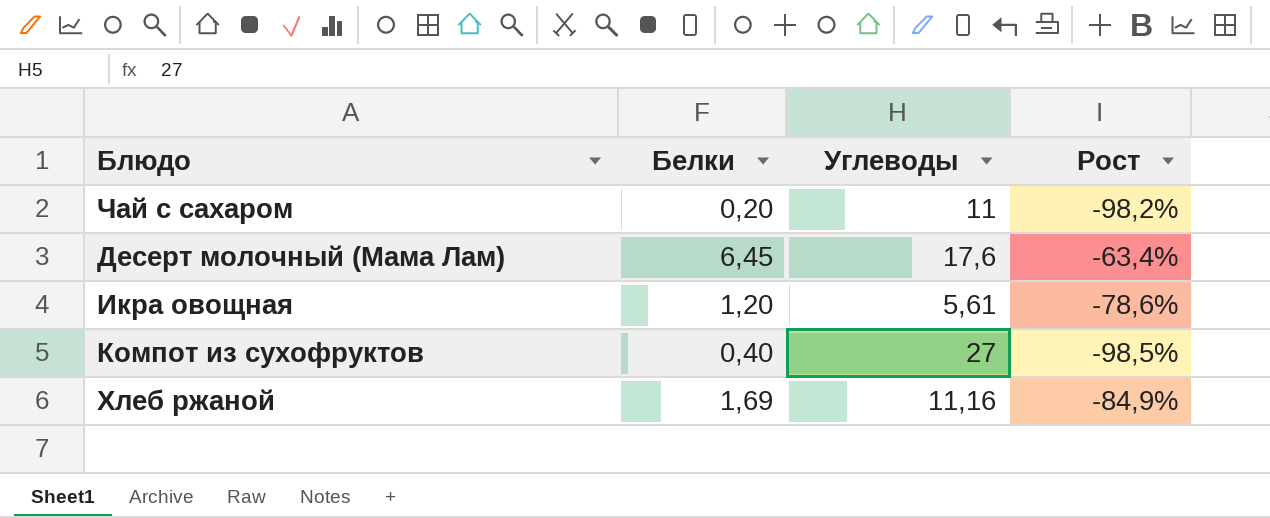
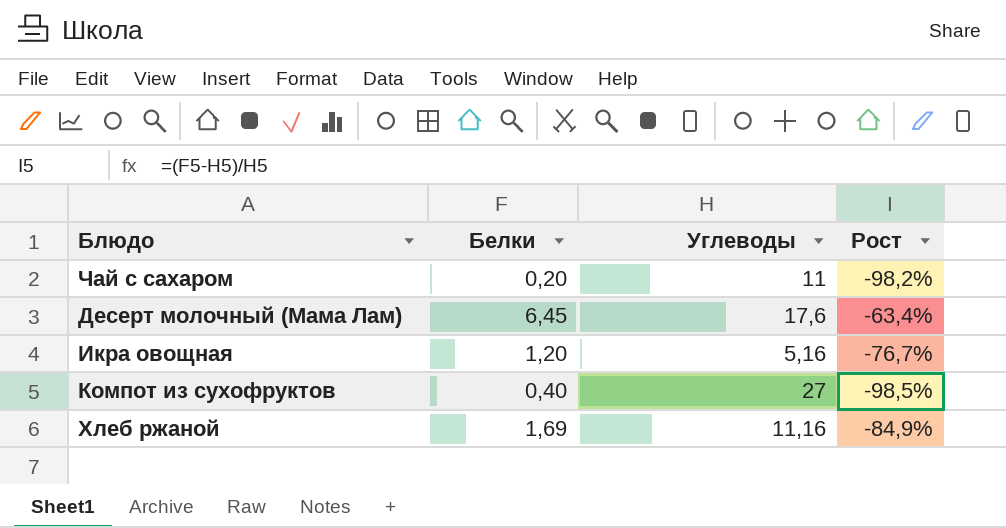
Икра овощная | Углеводы: 5,61 -> 5,16
Икра овощная | Рост: -78,6% -> -76,7%

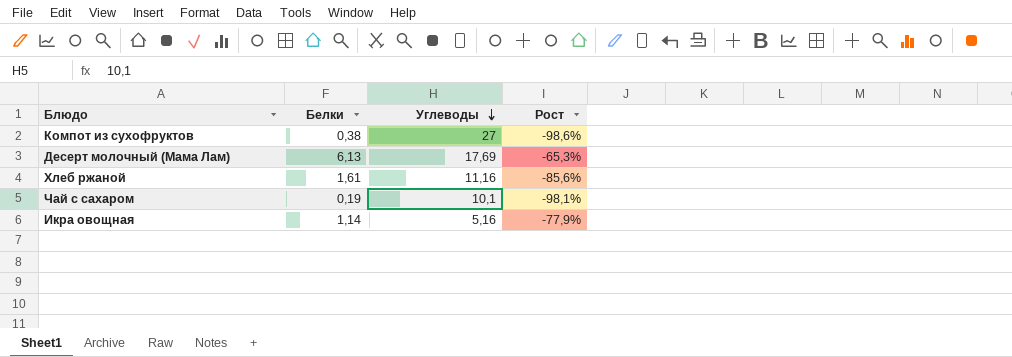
row order: none -> Углеводы descending
Компот из сухофруктов | Белки: 0,40 -> 0,38
Компот из сухофруктов | Рост: -98,5% -> -98,6%
Десерт молочный (Мама Лам) | Белки: 6,45 -> 6,13
Десерт молочный (Мама Лам) | Углеводы: 17,6 -> 17,69
Десерт молочный (Мама Лам) | Рост: -63,4% -> -65,3%
Хлеб ржаной | Белки: 1,69 -> 1,61
Хлеб ржаной | Рост: -84,9% -> -85,6%
Чай с сахаром | Белки: 0,20 -> 0,19
Чай с сахаром | Углеводы: 11 -> 10,1
Чай с сахаром | Рост: -98,2% -> -98,1%
Икра овощная | Белки: 1,20 -> 1,14
Икра овощная | Рост: -76,7% -> -77,9%

